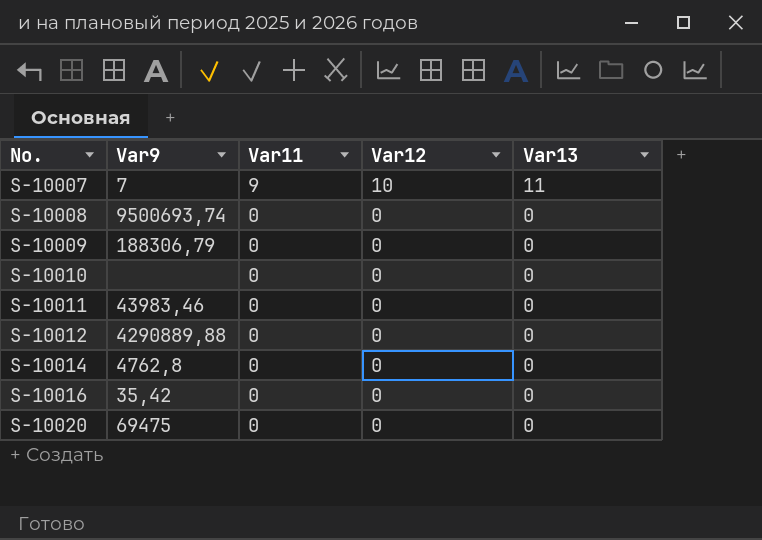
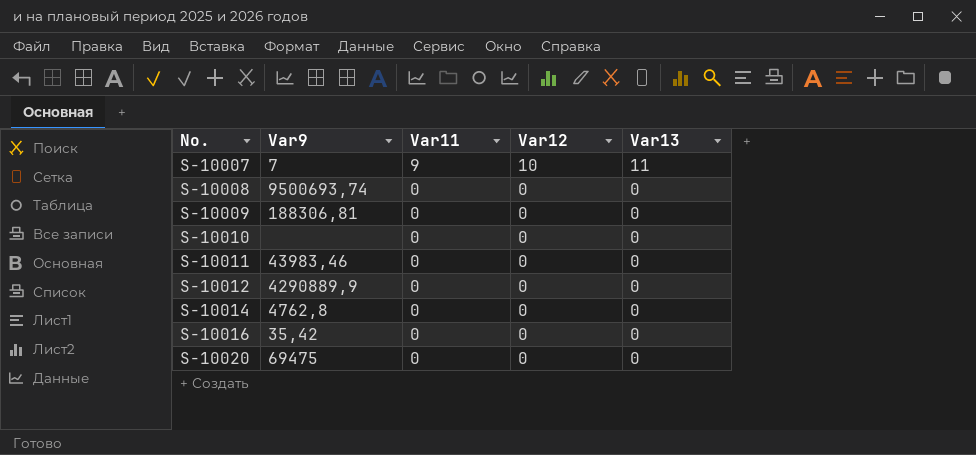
S-10009 | Var9: 188306,79 -> 188306,81
S-10012 | Var9: 4290889,88 -> 4290889,9

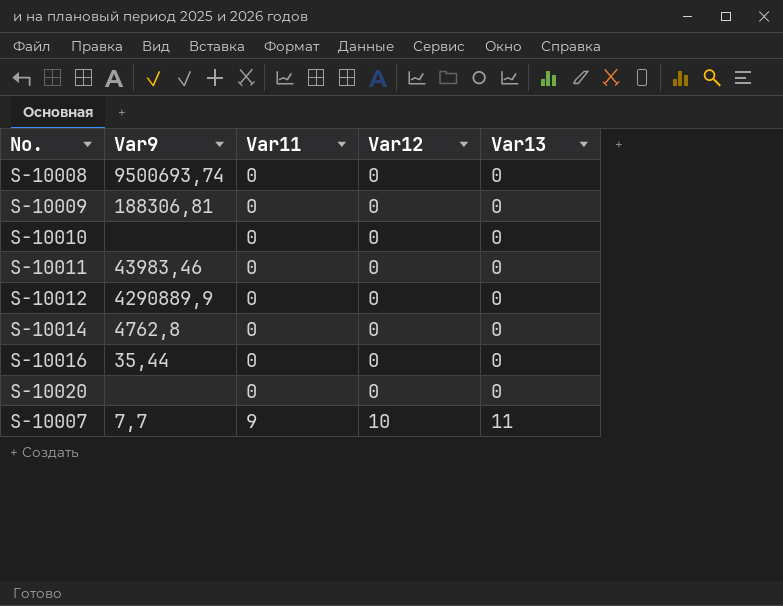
row order: No. ascending -> Var11 ascending
S-10016 | Var9: 35,42 -> 35,44
S-10020 | Var9: 69475 -> none
S-10007 | Var9: 7 -> 7,7

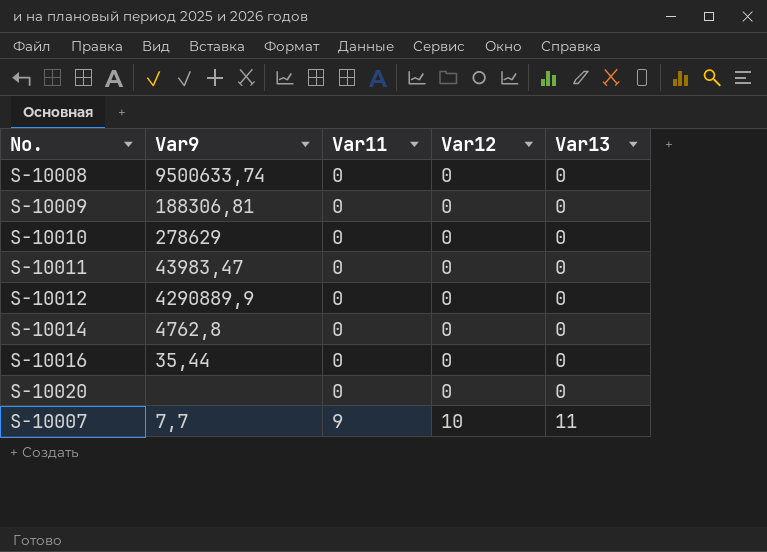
S-10008 | Var9: 9500693,74 -> 9500633,74
S-10010 | Var9: none -> 278629
S-10011 | Var9: 43983,46 -> 43983,47

